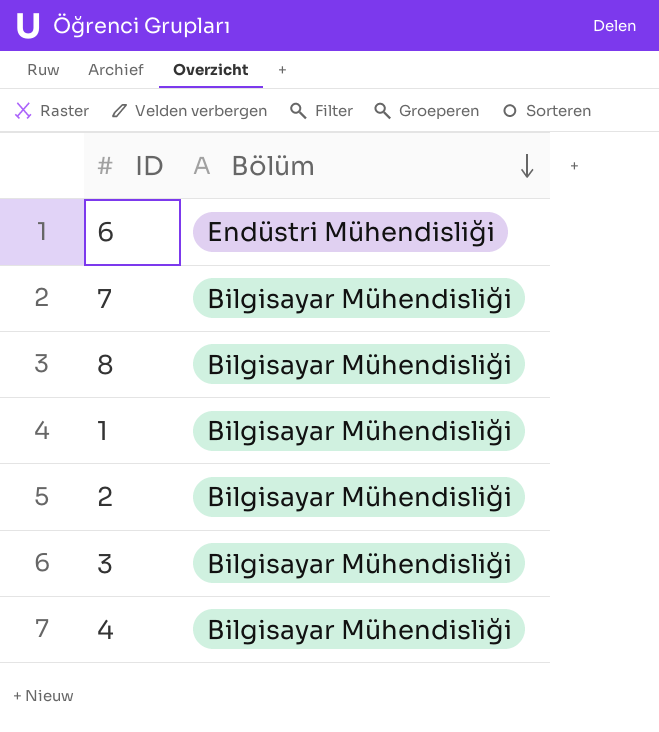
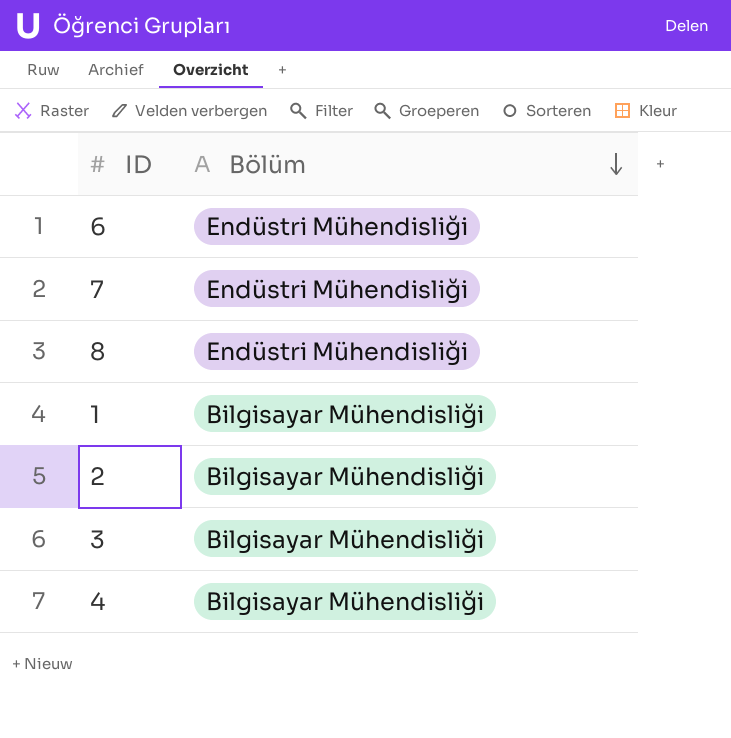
7 | Bölüm: Bilgisayar Mühendisliği -> Endüstri Mühendisliği
8 | Bölüm: Bilgisayar Mühendisliği -> Endüstri Mühendisliği

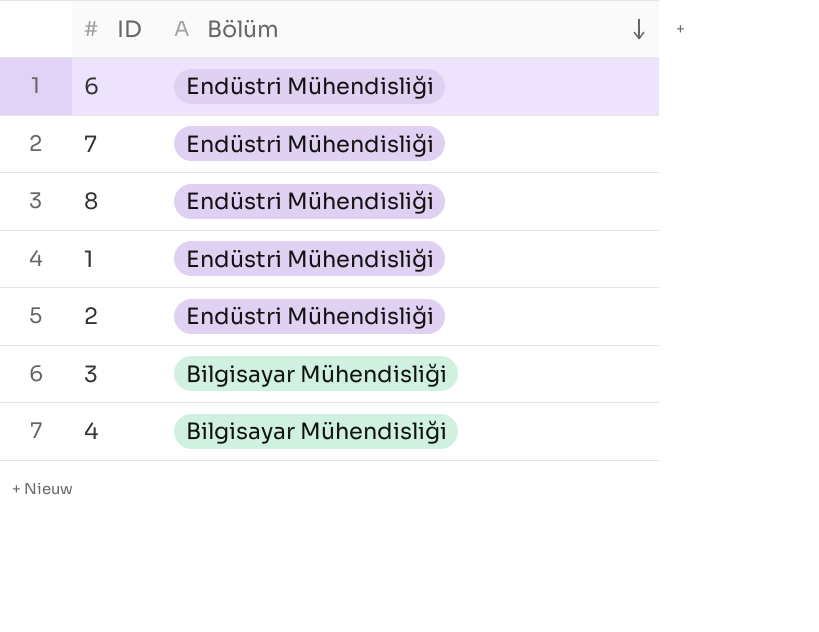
1 | Bölüm: Bilgisayar Mühendisliği -> Endüstri Mühendisliği
2 | Bölüm: Bilgisayar Mühendisliği -> Endüstri Mühendisliği

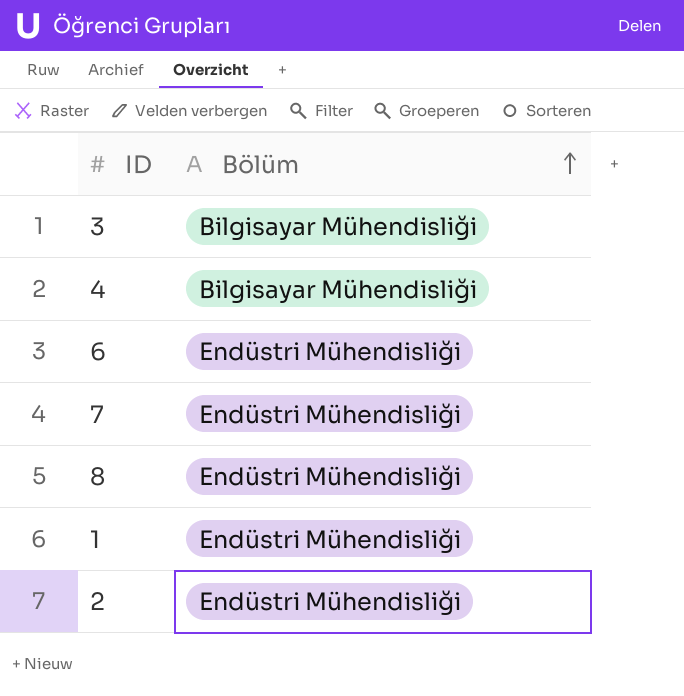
row order: Bölüm descending -> Bölüm ascending

